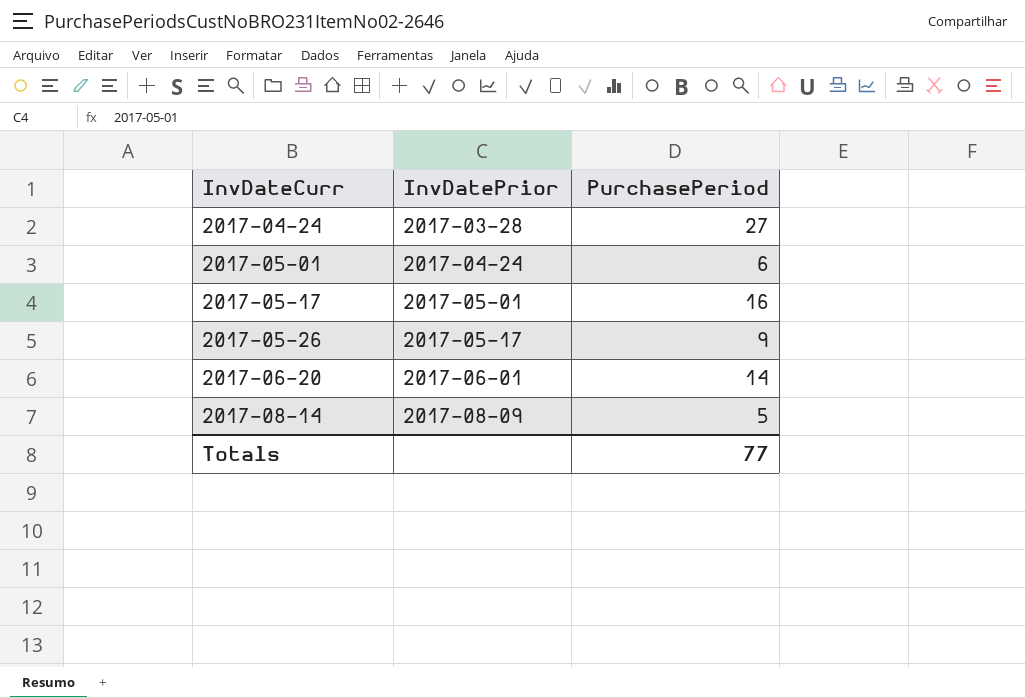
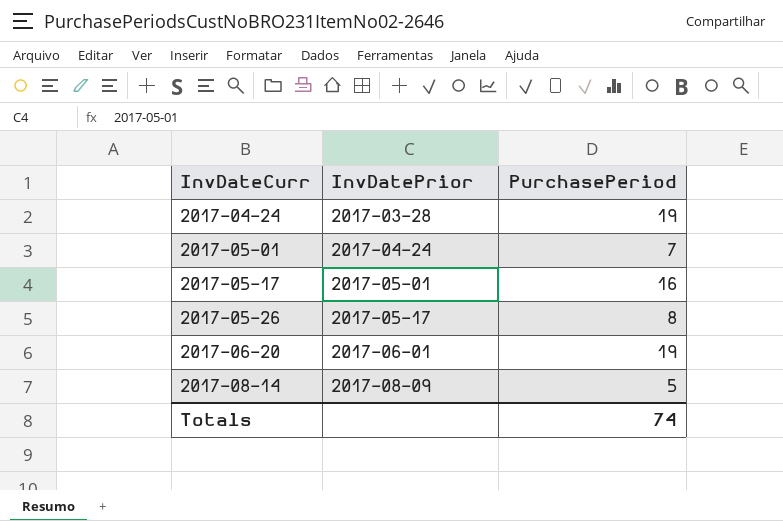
2017-04-24 | PurchasePeriod: 27 -> 19
2017-05-01 | PurchasePeriod: 6 -> 7
2017-05-26 | PurchasePeriod: 9 -> 8
2017-06-20 | PurchasePeriod: 14 -> 19
Totals | PurchasePeriod: 77 -> 74

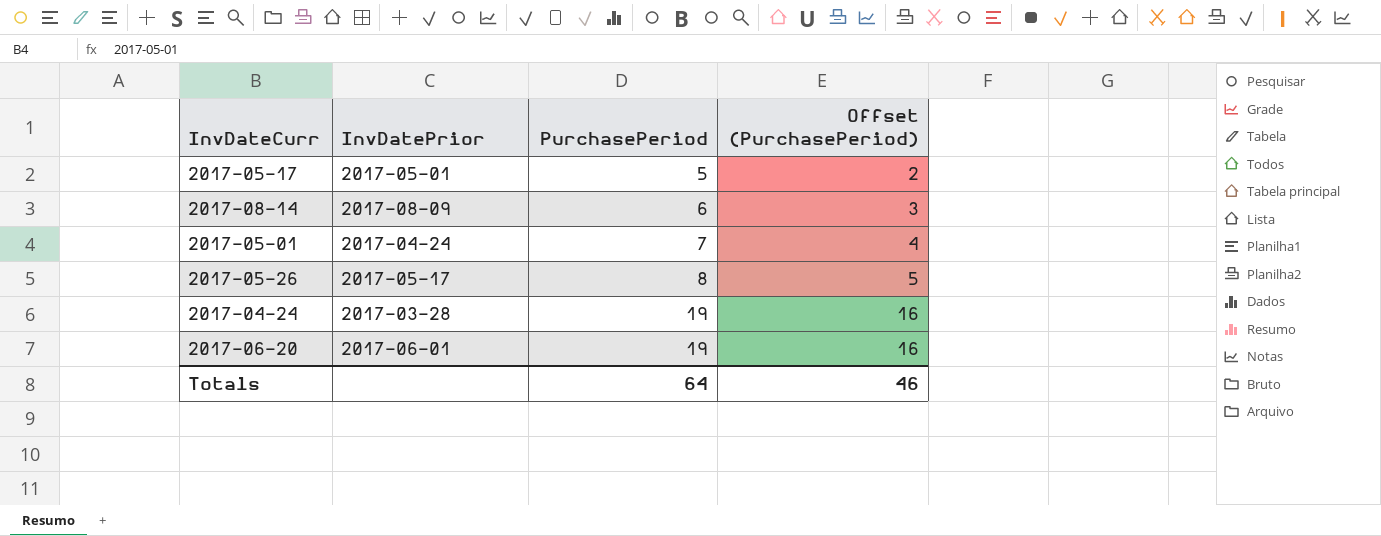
row order: InvDateCurr ascending -> PurchasePeriod ascending
column Offset (PurchasePeriod) | formula: none -> [PurchasePeriod] - 3
2017-05-17 | PurchasePeriod: 16 -> 5
2017-08-14 | PurchasePeriod: 5 -> 6
Totals | PurchasePeriod: 74 -> 64

